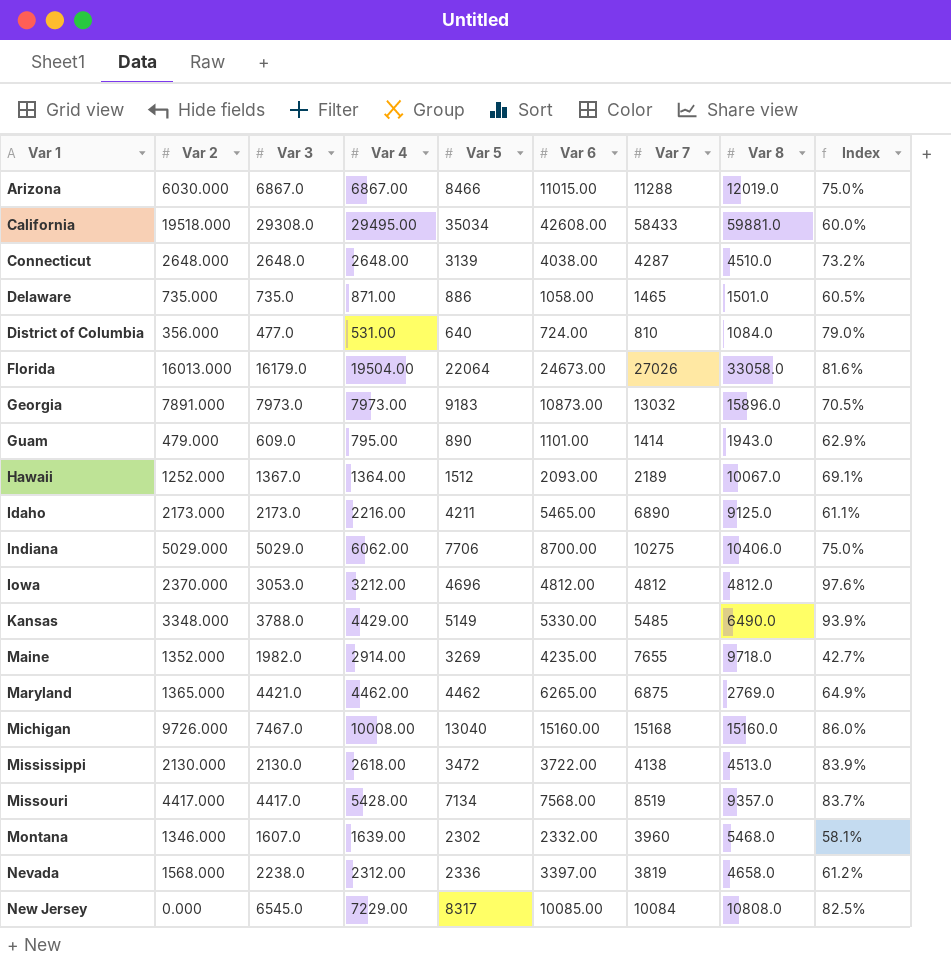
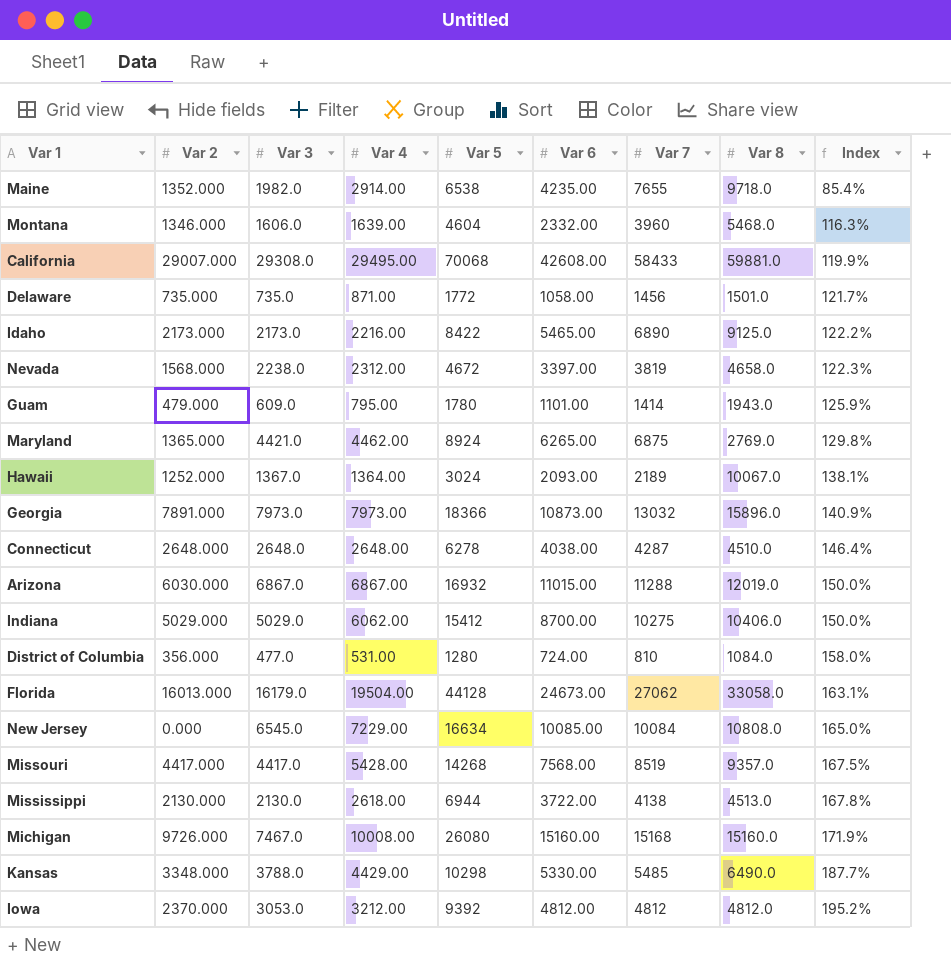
row order: Var 1 ascending -> Index ascending
Maine | Var 5: 3269 -> 6538
Maine | Index: 42.7% -> 85.4%
Montana | Var 3: 1607.0 -> 1606.0
Montana | Var 5: 2302 -> 4604
Montana | Index: 58.1% -> 116.3%
California | Var 2: 19518.000 -> 29007.000
California | Var 5: 35034 -> 70068
California | Index: 60.0% -> 119.9%
Delaware | Var 5: 886 -> 1772
Delaware | Var 7: 1465 -> 1456
Delaware | Index: 60.5% -> 121.7%
Idaho | Var 5: 4211 -> 8422
Idaho | Index: 61.1% -> 122.2%
Nevada | Var 5: 2336 -> 4672
Nevada | Index: 61.2% -> 122.3%
Guam | Var 5: 890 -> 1780
Guam | Index: 62.9% -> 125.9%
Maryland | Var 5: 4462 -> 8924
Maryland | Index: 64.9% -> 129.8%
Hawaii | Var 5: 1512 -> 3024
Hawaii | Index: 69.1% -> 138.1%
Georgia | Var 5: 9183 -> 18366
Georgia | Index: 70.5% -> 140.9%
Connecticut | Var 5: 3139 -> 6278
Connecticut | Index: 73.2% -> 146.4%
Arizona | Var 5: 8466 -> 16932
Arizona | Index: 75.0% -> 150.0%
Indiana | Var 5: 7706 -> 15412
Indiana | Index: 75.0% -> 150.0%
District of Columbia | Var 5: 640 -> 1280
District of Columbia | Index: 79.0% -> 158.0%
Florida | Var 5: 22064 -> 44128
Florida | Var 7: 27026 -> 27062
Florida | Index: 81.6% -> 163.1%
New Jersey | Var 5: 8317 -> 16634
New Jersey | Index: 82.5% -> 165.0%
Missouri | Var 5: 7134 -> 14268
Missouri | Index: 83.7% -> 167.5%
Mississippi | Var 5: 3472 -> 6944
Mississippi | Index: 83.9% -> 167.8%
Michigan | Var 5: 13040 -> 26080
Michigan | Index: 86.0% -> 171.9%
Kansas | Var 5: 5149 -> 10298
Kansas | Index: 93.9% -> 187.7%
Iowa | Var 5: 4696 -> 9392
Iowa | Index: 97.6% -> 195.2%

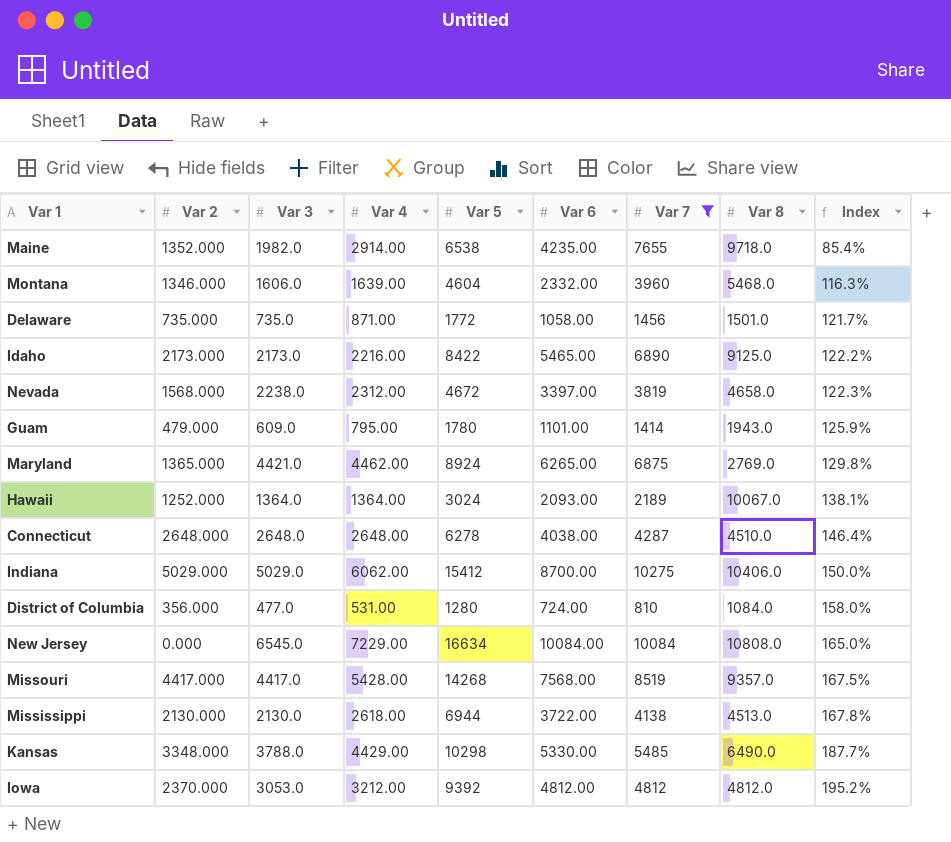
filter: none -> Var 7 <= 10275
Hawaii | Var 3: 1367.0 -> 1364.0
New Jersey | Var 6: 10085.00 -> 10084.00

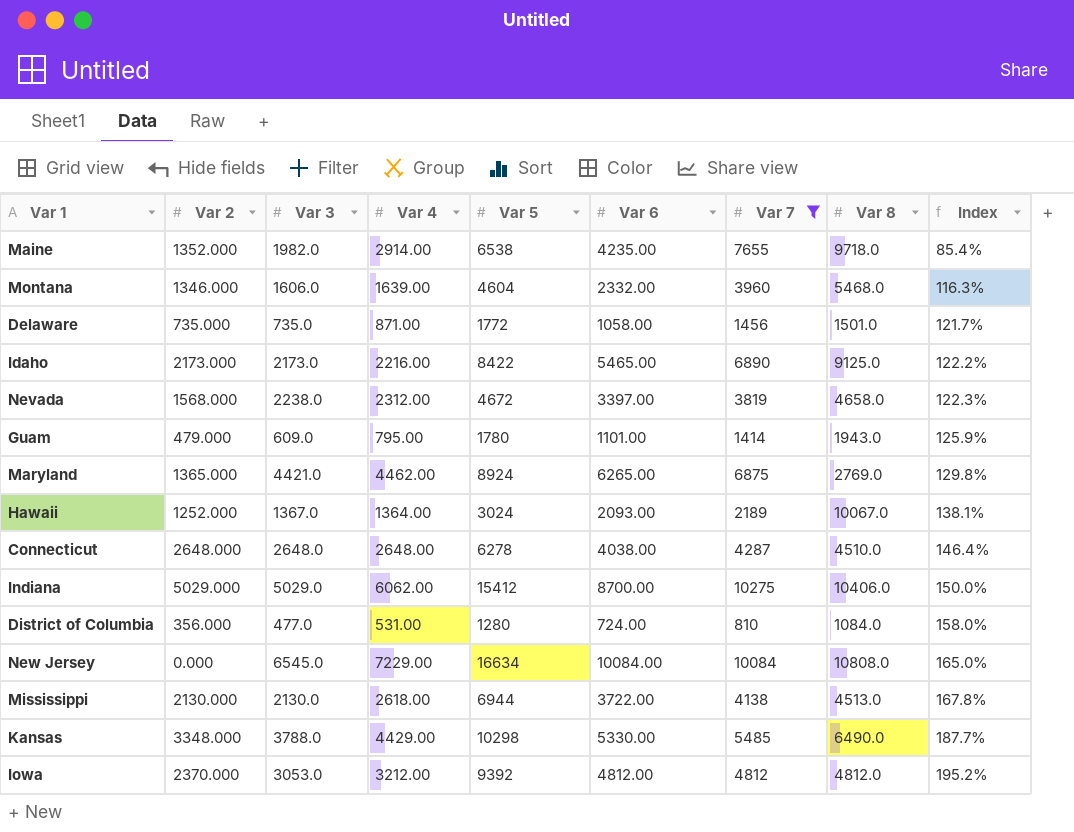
row Missouri: 4417.000 | 4417.0 | 5428.00 | 14268 | 7568.00 | 8519 | 9357.0 | 167.5% -> none
Hawaii | Var 3: 1364.0 -> 1367.0

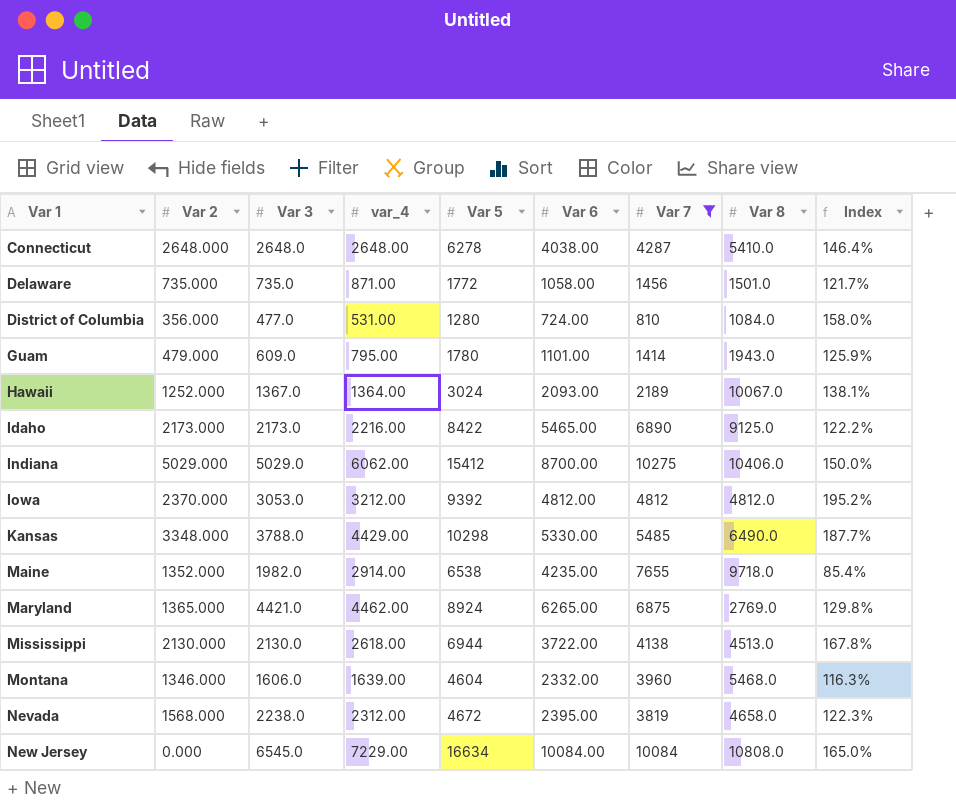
row order: Index ascending -> Var 1 ascending
column name: Var 4 -> var_4
Connecticut | Var 8: 4510.0 -> 5410.0
Nevada | Var 6: 3397.00 -> 2395.00

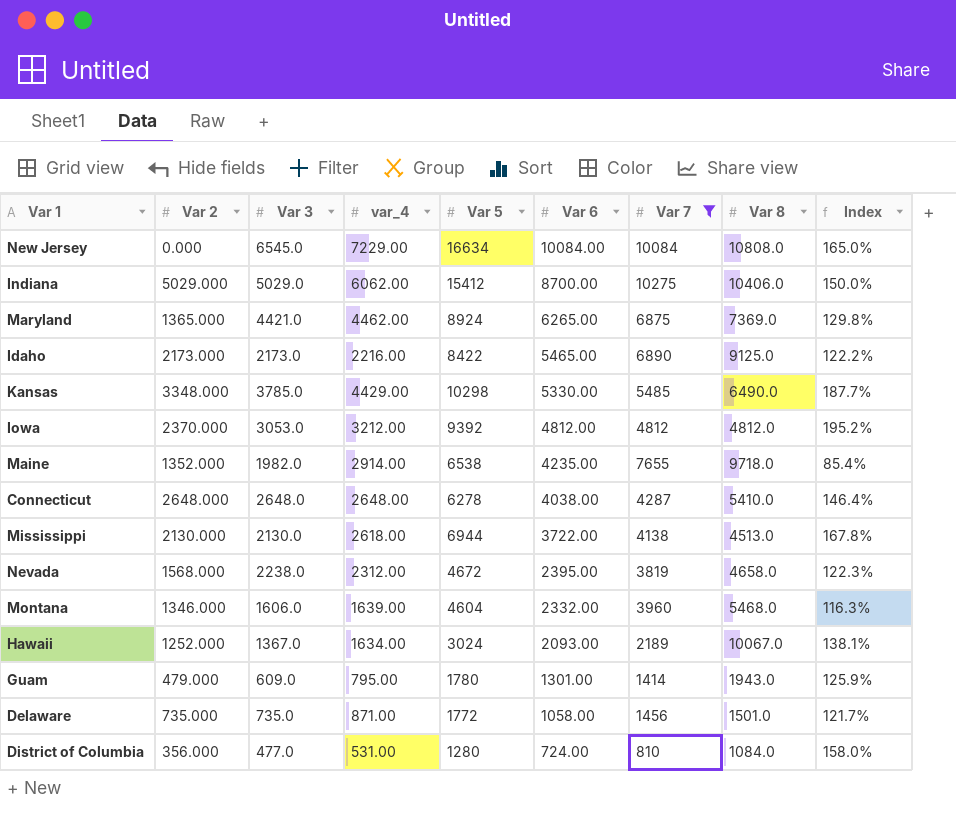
row order: Var 1 ascending -> Var 6 descending
Maryland | Var 8: 2769.0 -> 7369.0
Kansas | Var 3: 3788.0 -> 3785.0
Hawaii | var_4: 1364.00 -> 1634.00
Guam | Var 6: 1101.00 -> 1301.00

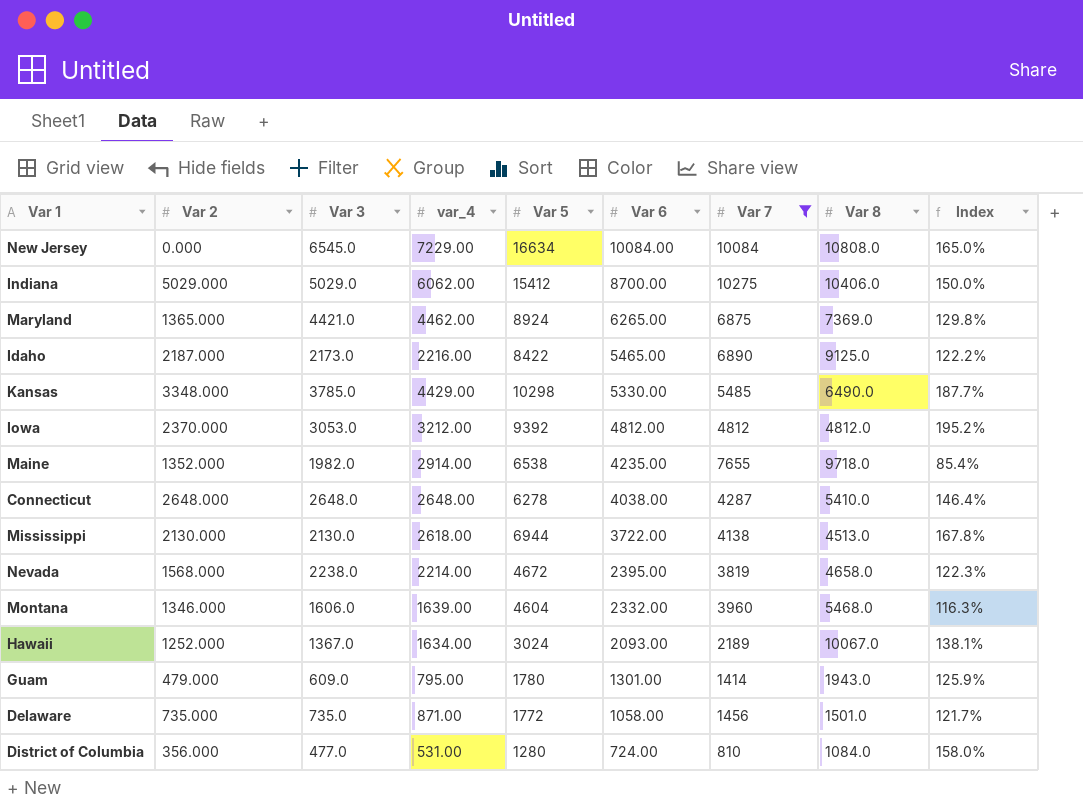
Idaho | Var 2: 2173.000 -> 2187.000
Nevada | var_4: 2312.00 -> 2214.00

